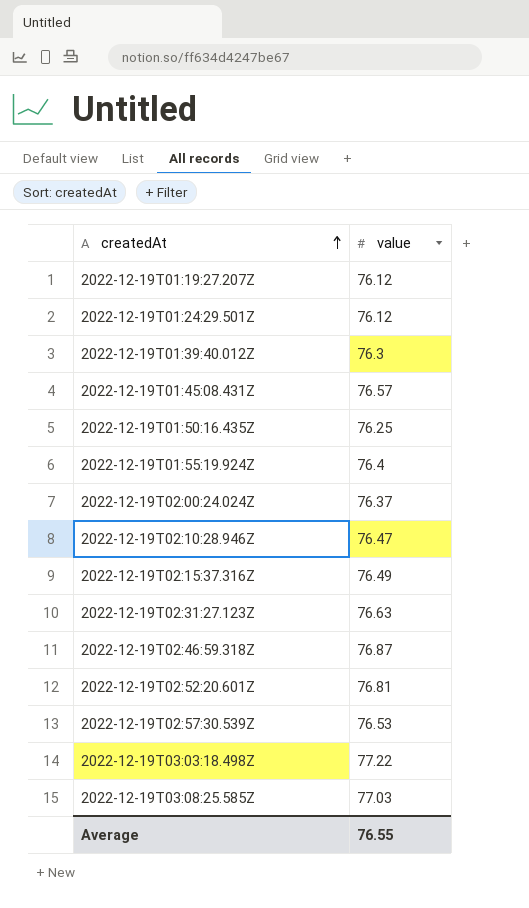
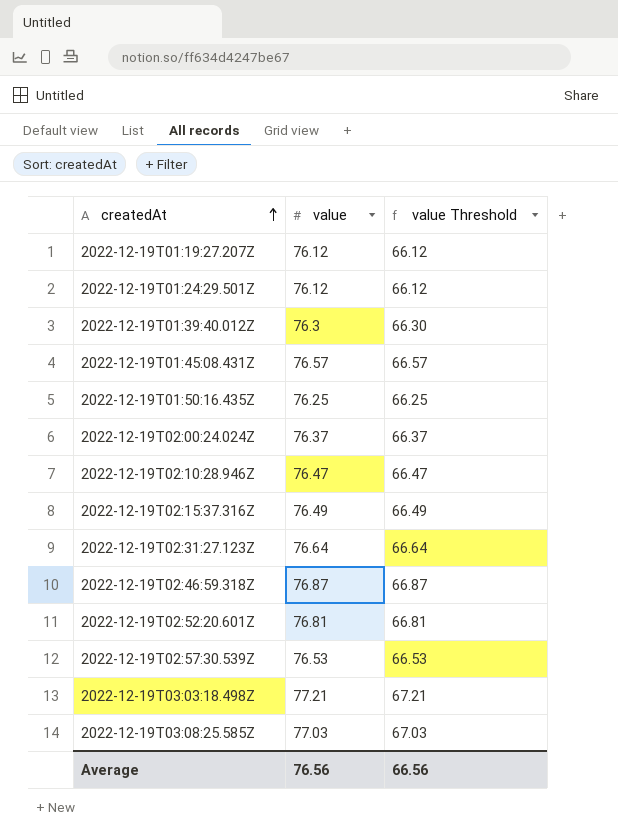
column value Threshold | formula: none -> [value] - 10
row 2022-12-19T01:55:19.924Z: 76.4 -> none
2022-12-19T02:31:27.123Z | value: 76.63 -> 76.64
2022-12-19T03:03:18.498Z | value: 77.22 -> 77.21
Average | value: 76.55 -> 76.56

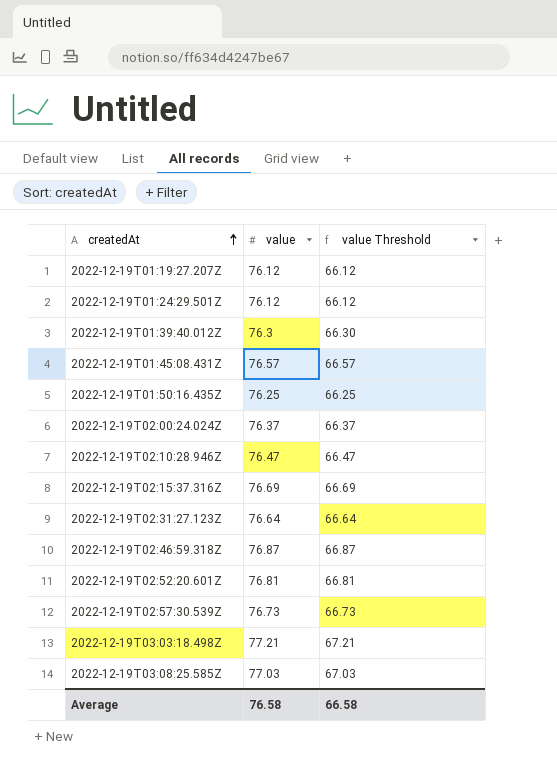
2022-12-19T02:15:37.316Z | value: 76.49 -> 76.69
2022-12-19T02:15:37.316Z | value Threshold: 66.49 -> 66.69
2022-12-19T02:57:30.539Z | value: 76.53 -> 76.73
2022-12-19T02:57:30.539Z | value Threshold: 66.53 -> 66.73
Average | value: 76.56 -> 76.58
Average | value Threshold: 66.56 -> 66.58

